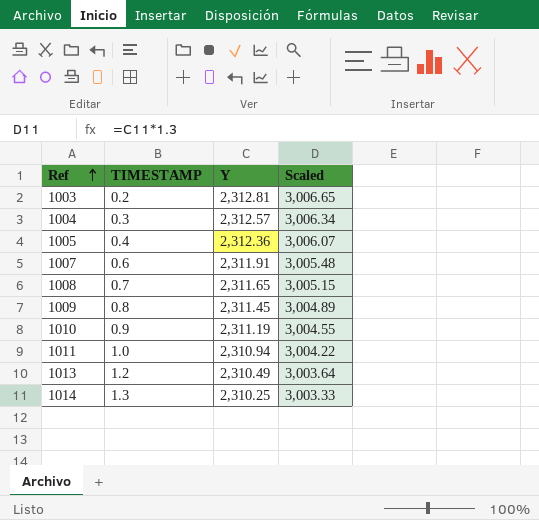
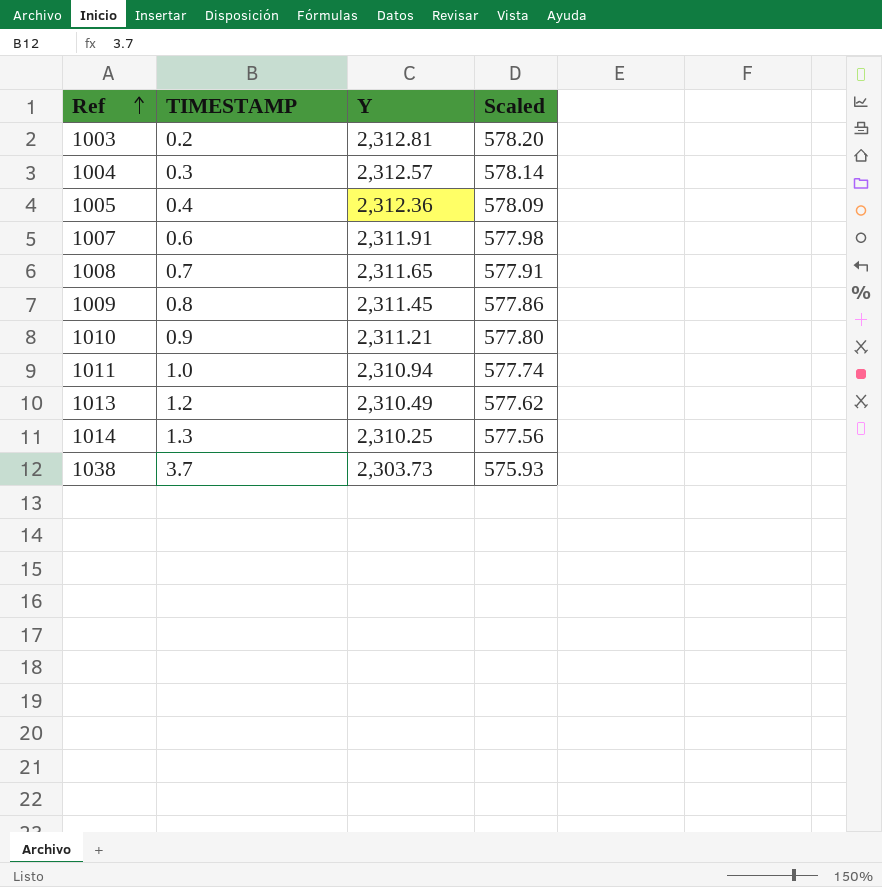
column Scaled | formula: [Y] * 1.3 -> [Y] * 0.25
1010 | Y: 2,311.19 -> 2,311.21
row 1038: none -> 3.7 | 2,303.73 | 575.93

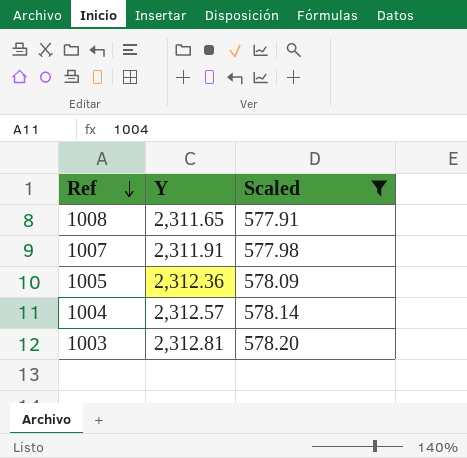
filter: none -> Scaled >= 577.91
row order: Ref ascending -> Ref descending
column TIMESTAMP | position: 2 -> none

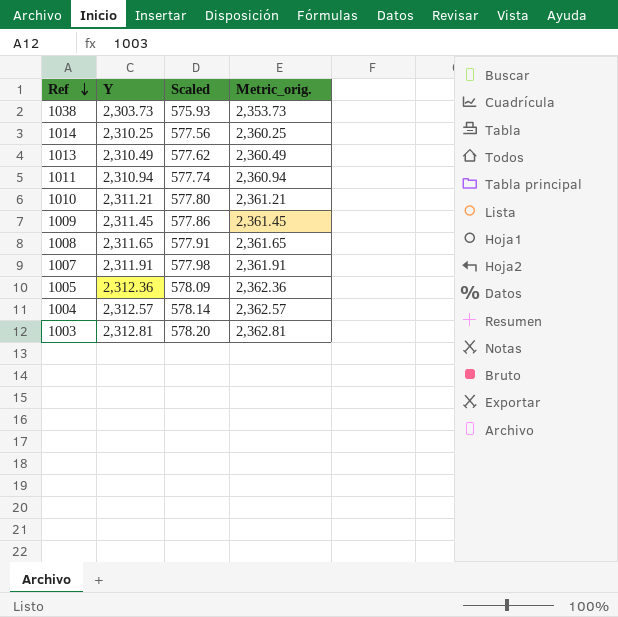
filter: Scaled >= 577.91 -> none
column Metric_orig. | formula: none -> [Y] + 50

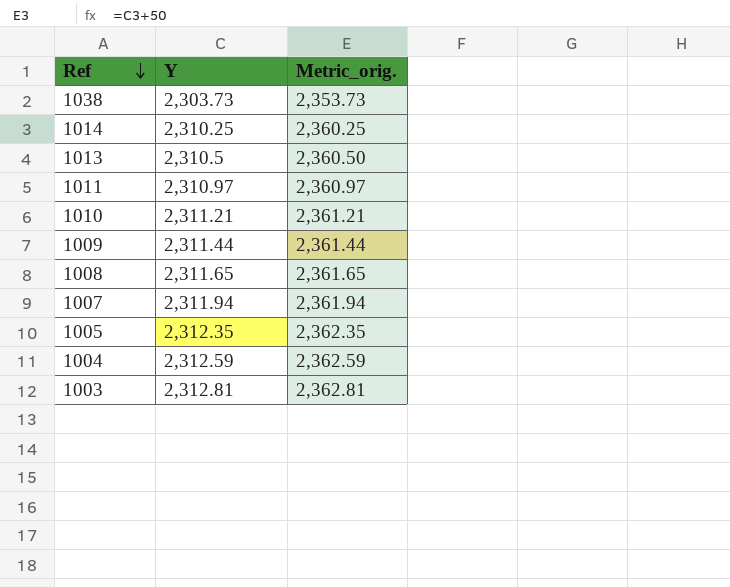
column Scaled | formula: [Y] * 0.25 -> none
1013 | Y: 2,310.49 -> 2,310.5
1013 | Metric_orig.: 2,360.49 -> 2,360.50
1011 | Y: 2,310.94 -> 2,310.97
1011 | Metric_orig.: 2,360.94 -> 2,360.97
1009 | Y: 2,311.45 -> 2,311.44
1009 | Metric_orig.: 2,361.45 -> 2,361.44
1007 | Y: 2,311.91 -> 2,311.94
1007 | Metric_orig.: 2,361.91 -> 2,361.94
1005 | Y: 2,312.36 -> 2,312.35
1005 | Metric_orig.: 2,362.36 -> 2,362.35
1004 | Y: 2,312.57 -> 2,312.59
1004 | Metric_orig.: 2,362.57 -> 2,362.59

